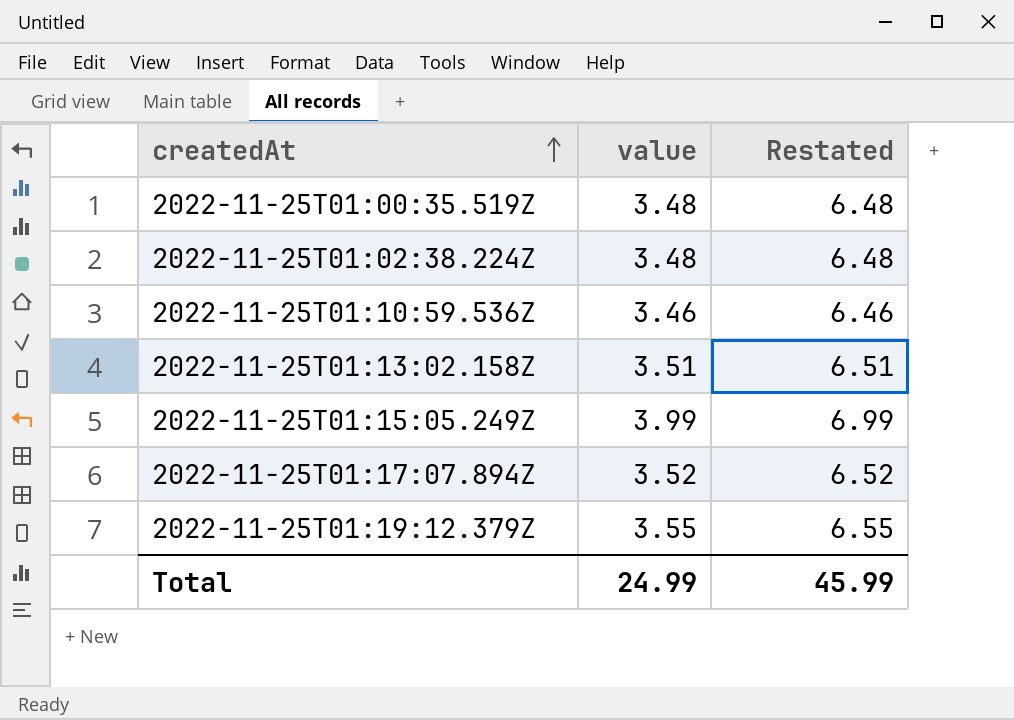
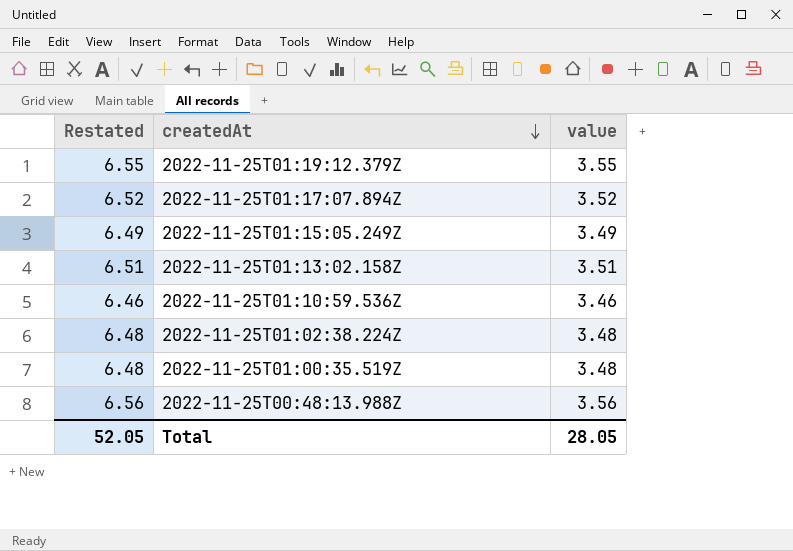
row order: createdAt ascending -> createdAt descending
column Restated | position: 3 -> 1
2022-11-25T01:15:05.249Z | Restated: 6.99 -> 6.49
2022-11-25T01:15:05.249Z | value: 3.99 -> 3.49
row 2022-11-25T00:48:13.988Z: none -> 6.56 | 3.56
Total | Restated: 45.99 -> 52.05
Total | value: 24.99 -> 28.05

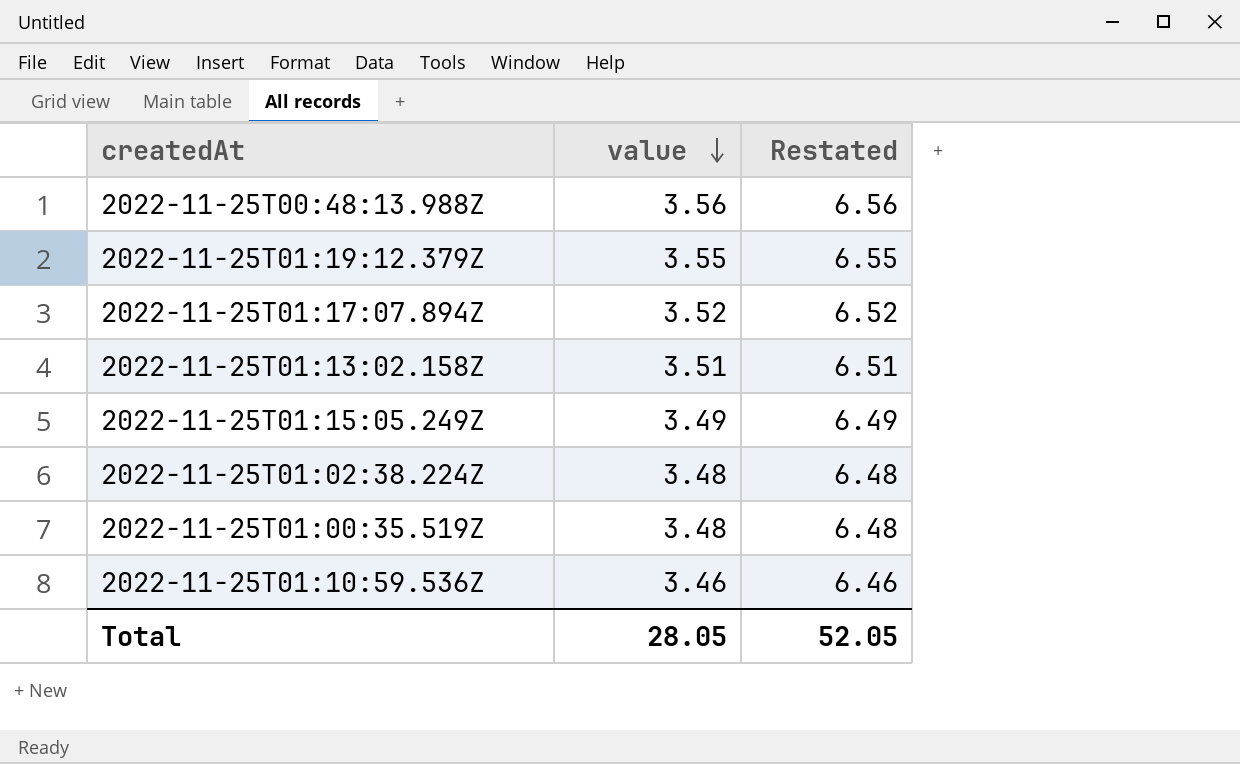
row order: createdAt descending -> value descending
column Restated | position: 1 -> 3

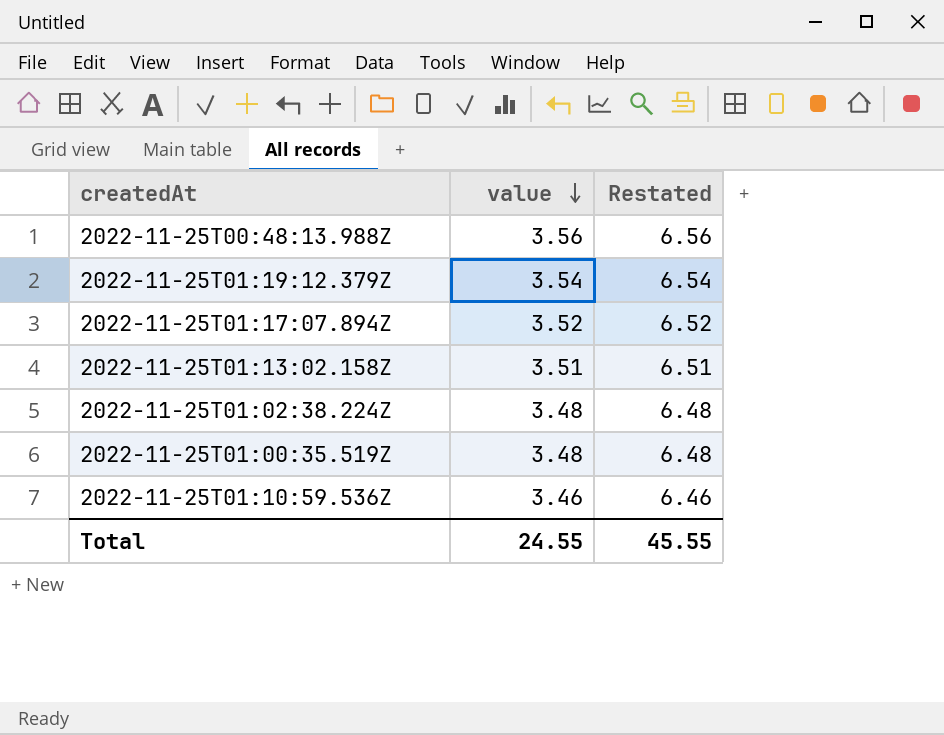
row 2022-11-25T01:15:05.249Z: 3.49 | 6.49 -> none
2022-11-25T01:19:12.379Z | value: 3.55 -> 3.54
2022-11-25T01:19:12.379Z | Restated: 6.55 -> 6.54
Total | value: 28.05 -> 24.55
Total | Restated: 52.05 -> 45.55

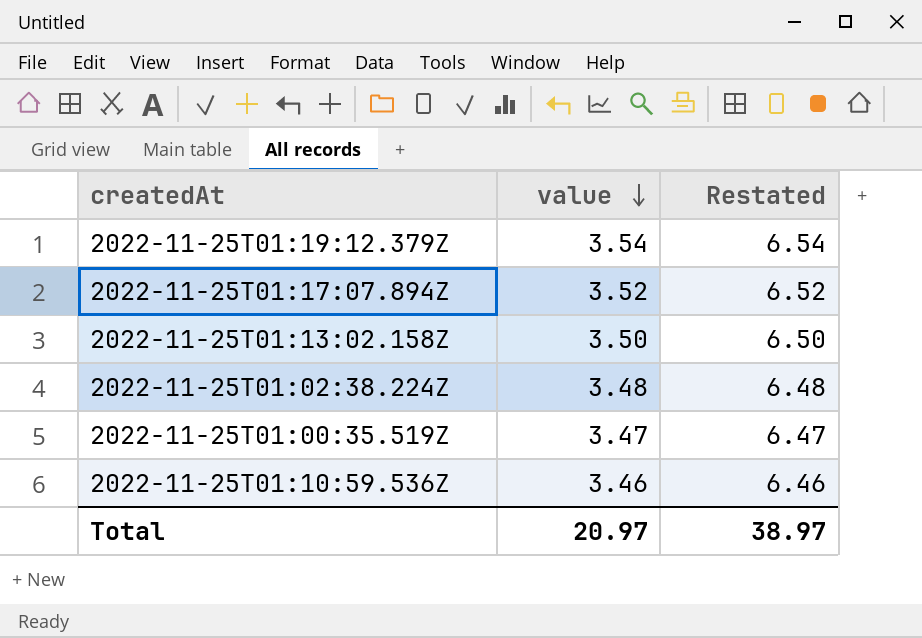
row 2022-11-25T00:48:13.988Z: 3.56 | 6.56 -> none
2022-11-25T01:13:02.158Z | value: 3.51 -> 3.50
2022-11-25T01:13:02.158Z | Restated: 6.51 -> 6.50
2022-11-25T01:00:35.519Z | value: 3.48 -> 3.47
2022-11-25T01:00:35.519Z | Restated: 6.48 -> 6.47
Total | value: 24.55 -> 20.97
Total | Restated: 45.55 -> 38.97

